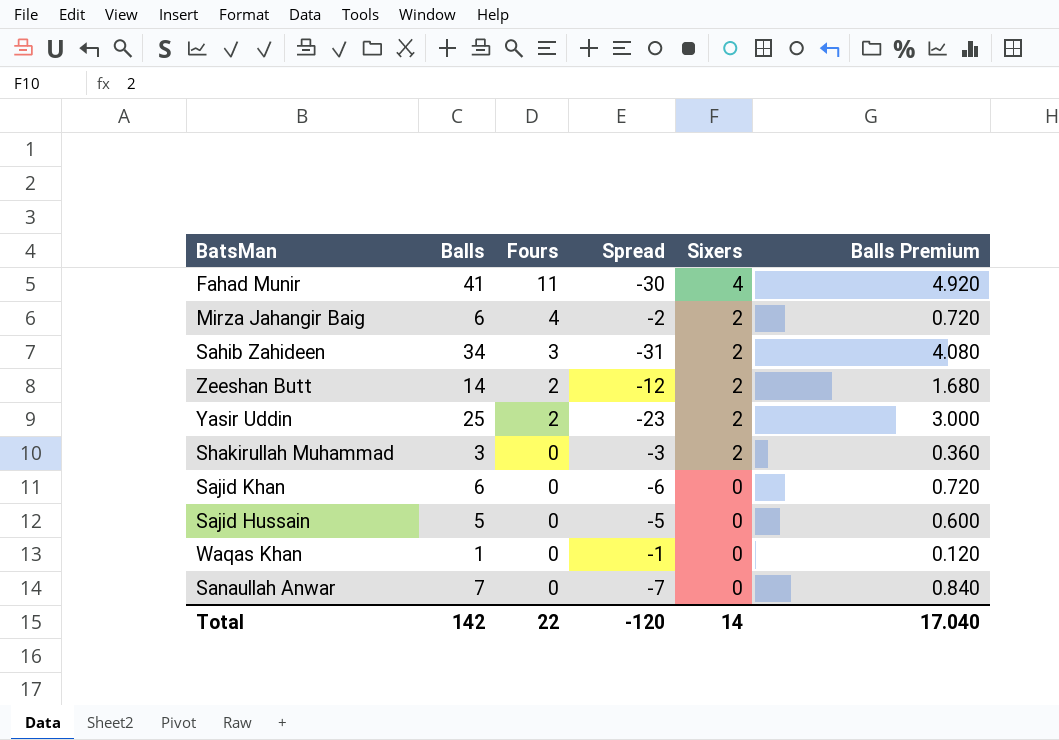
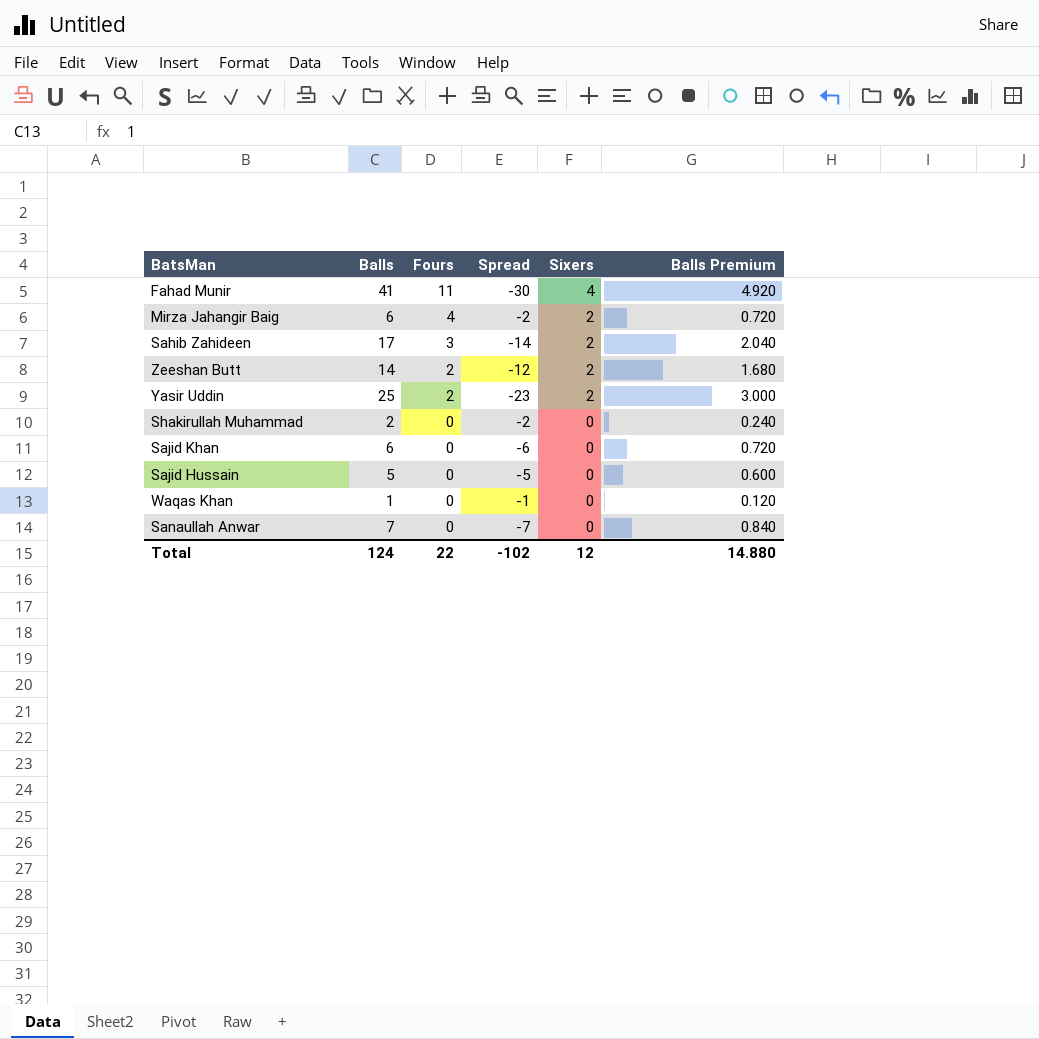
Sahib Zahideen | Balls: 34 -> 17
Sahib Zahideen | Spread: -31 -> -14
Sahib Zahideen | Balls Premium: 4.080 -> 2.040
Shakirullah Muhammad | Balls: 3 -> 2
Shakirullah Muhammad | Spread: -3 -> -2
Shakirullah Muhammad | Sixers: 2 -> 0
Shakirullah Muhammad | Balls Premium: 0.360 -> 0.240
Total | Balls: 142 -> 124
Total | Spread: -120 -> -102
Total | Sixers: 14 -> 12
Total | Balls Premium: 17.040 -> 14.880

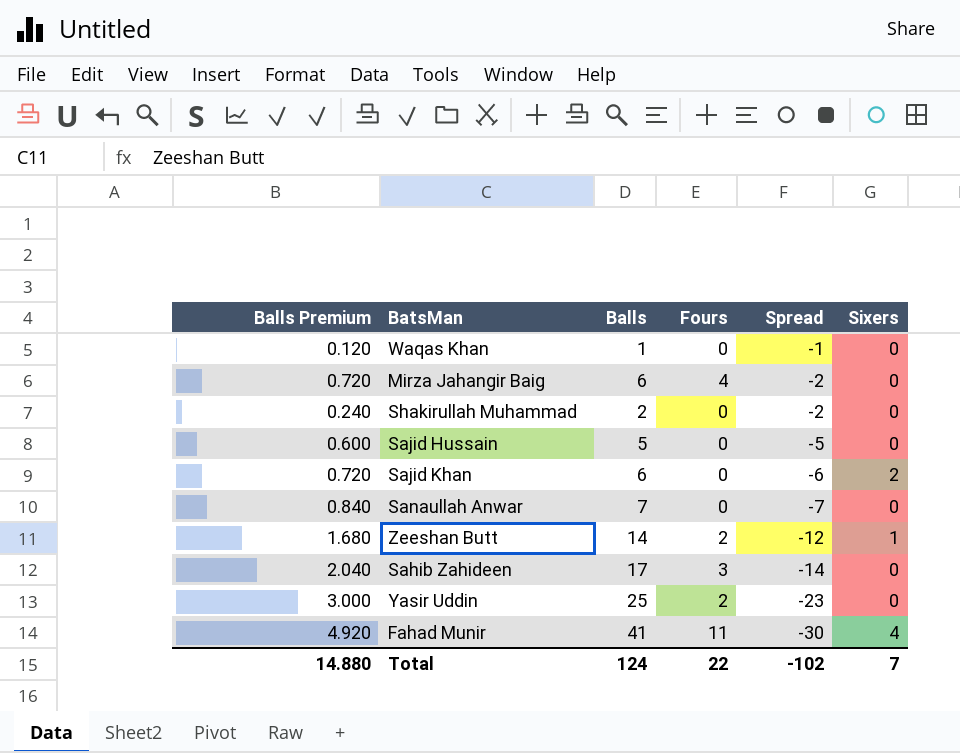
row order: Fours descending -> Spread descending
column Balls Premium | position: 6 -> 1
Mirza Jahangir Baig | Sixers: 2 -> 0
Sajid Khan | Sixers: 0 -> 2
Zeeshan Butt | Sixers: 2 -> 1
Sahib Zahideen | Sixers: 2 -> 0
Yasir Uddin | Sixers: 2 -> 0
Total | Sixers: 12 -> 7

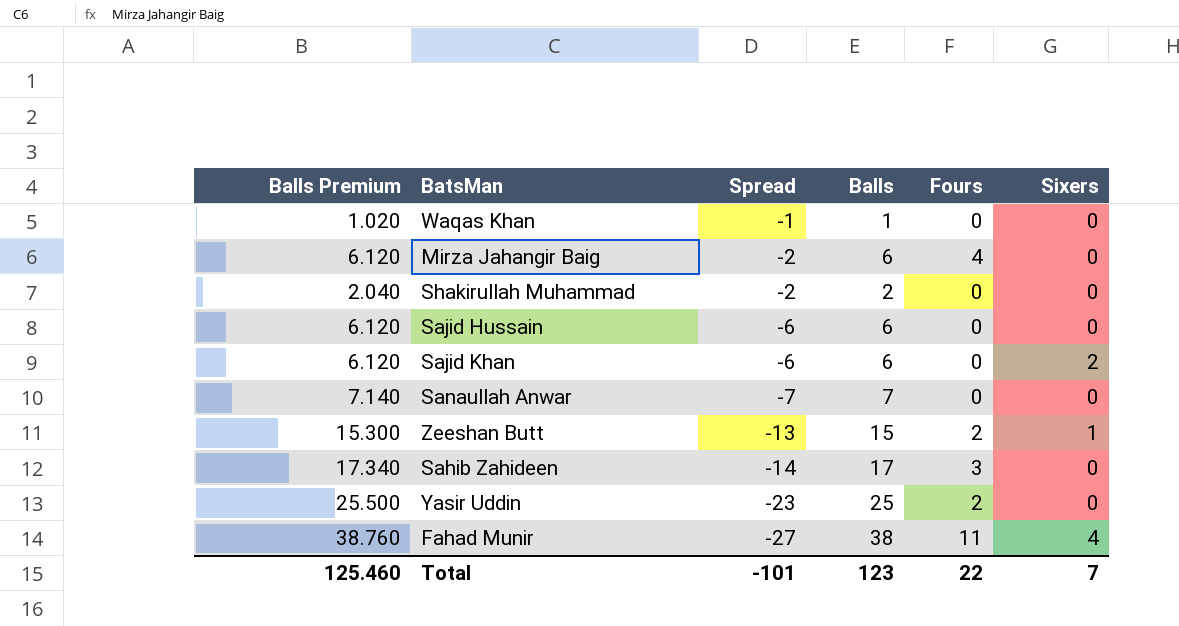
column Balls Premium | formula: [Balls] * 0.12 -> [Balls] * 1.02
column Spread | position: 5 -> 3
Sajid Hussain | Spread: -5 -> -6
Sajid Hussain | Balls: 5 -> 6
Zeeshan Butt | Spread: -12 -> -13
Zeeshan Butt | Balls: 14 -> 15
Fahad Munir | Spread: -30 -> -27
Fahad Munir | Balls: 41 -> 38
Total | Balls Premium: 14.880 -> 125.460
Total | Spread: -102 -> -101
Total | Balls: 124 -> 123

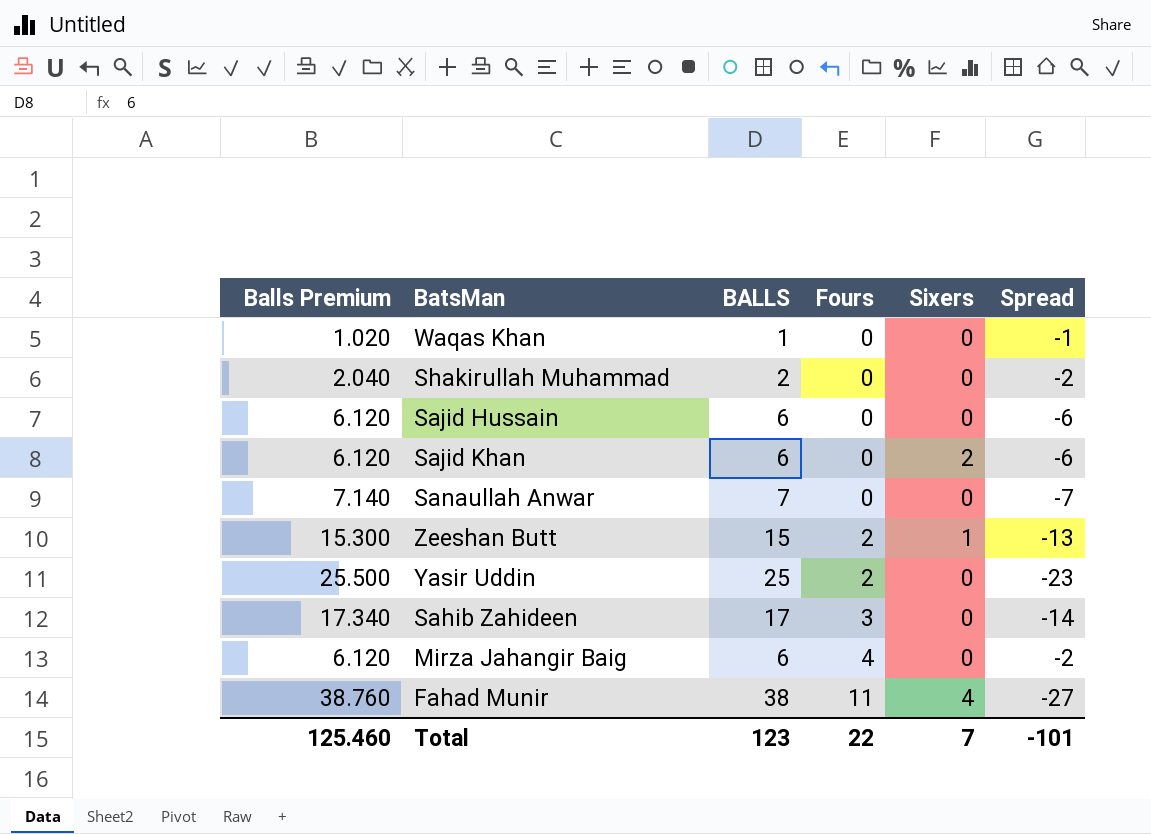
row order: Spread descending -> Fours ascending
column name: Balls -> BALLS
column Spread | position: 3 -> 6

